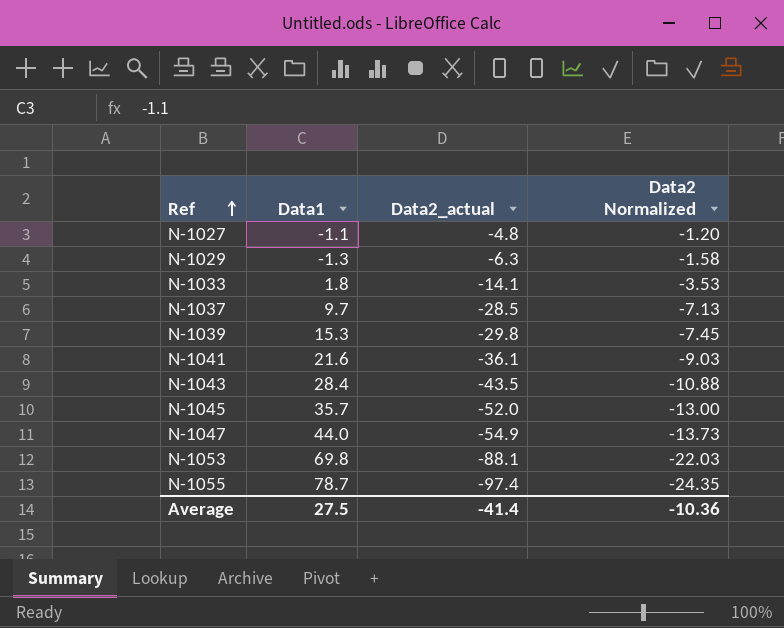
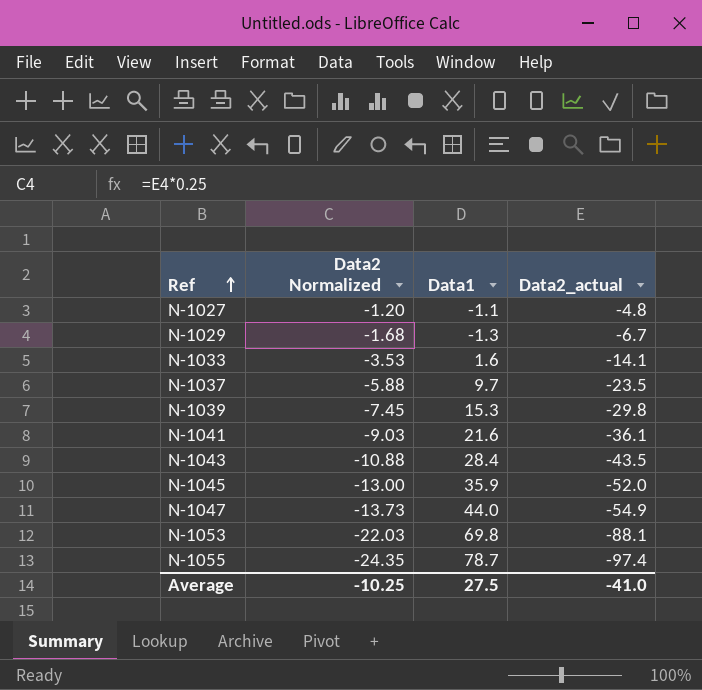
column Data2 Normalized | position: 4 -> 2
N-1029 | Data2 Normalized: -1.58 -> -1.68
N-1029 | Data2_actual: -6.3 -> -6.7
N-1033 | Data1: 1.8 -> 1.6
N-1037 | Data2 Normalized: -7.13 -> -5.88
N-1037 | Data2_actual: -28.5 -> -23.5
N-1045 | Data1: 35.7 -> 35.9
Average | Data2 Normalized: -10.36 -> -10.25
Average | Data2_actual: -41.4 -> -41.0

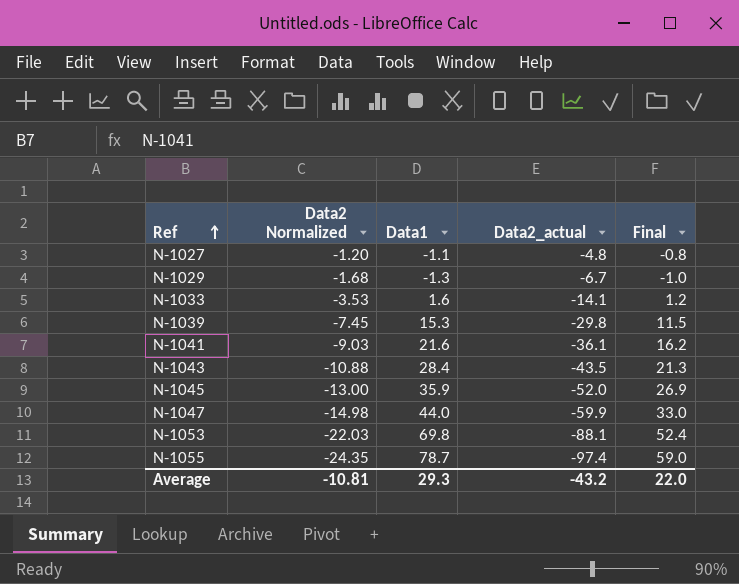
column Final | formula: none -> [Data1] * 0.75
row N-1037: -5.88 | 9.7 | -23.5 -> none
N-1047 | Data2 Normalized: -13.73 -> -14.98
N-1047 | Data2_actual: -54.9 -> -59.9
Average | Data2 Normalized: -10.25 -> -10.81
Average | Data1: 27.5 -> 29.3
Average | Data2_actual: -41.0 -> -43.2

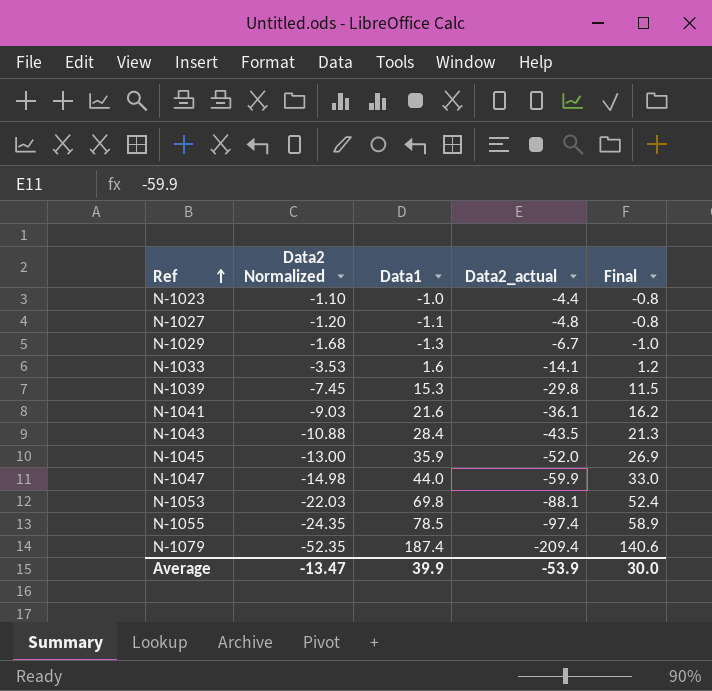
row N-1023: none -> -1.10 | -1.0 | -4.4 | -0.8
N-1055 | Data1: 78.7 -> 78.5
N-1055 | Final: 59.0 -> 58.9
row N-1079: none -> -52.35 | 187.4 | -209.4 | 140.6
Average | Data2 Normalized: -10.81 -> -13.47
Average | Data1: 29.3 -> 39.9
Average | Data2_actual: -43.2 -> -53.9
Average | Final: 22.0 -> 30.0

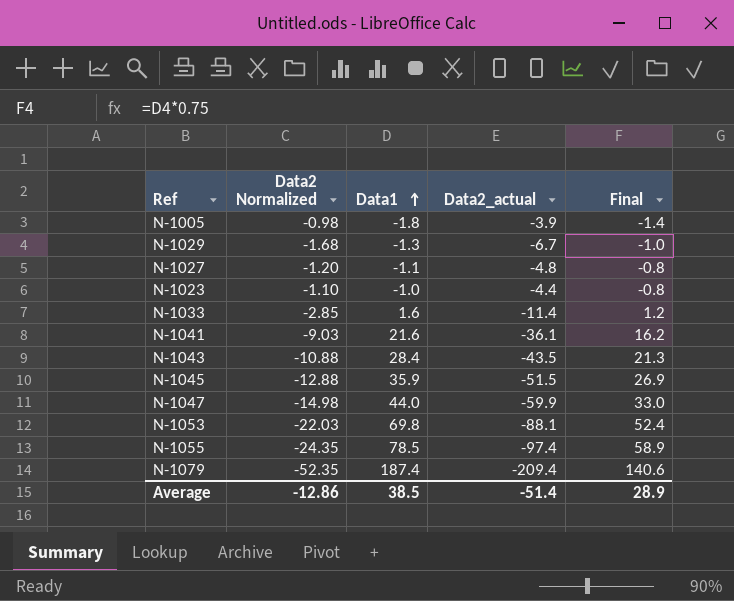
row order: Ref ascending -> Data1 ascending
row N-1039: -7.45 | 15.3 | -29.8 | 11.5 -> none
row N-1005: none -> -0.98 | -1.8 | -3.9 | -1.4
N-1033 | Data2 Normalized: -3.53 -> -2.85
N-1033 | Data2_actual: -14.1 -> -11.4
N-1045 | Data2 Normalized: -13.00 -> -12.88
N-1045 | Data2_actual: -52.0 -> -51.5
Average | Data2 Normalized: -13.47 -> -12.86
Average | Data1: 39.9 -> 38.5
Average | Data2_actual: -53.9 -> -51.4
Average | Final: 30.0 -> 28.9

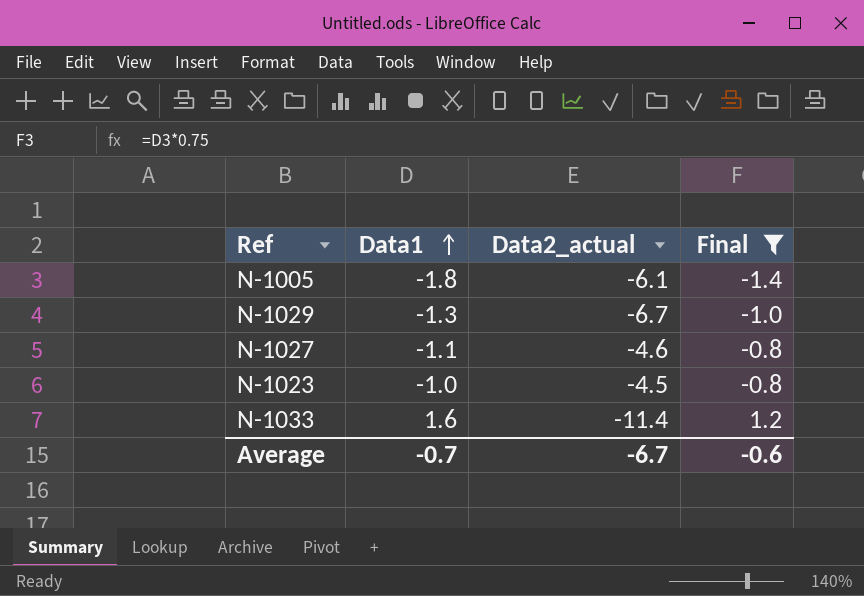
filter: none -> Final <= 1.2
column Data2 Normalized | formula: [Data2_actual] * 0.25 -> none
N-1005 | Data2_actual: -3.9 -> -6.1
N-1027 | Data2_actual: -4.8 -> -4.6
N-1023 | Data2_actual: -4.4 -> -4.5
Average | Data1: 38.5 -> -0.7
Average | Data2_actual: -51.4 -> -6.7
Average | Final: 28.9 -> -0.6

